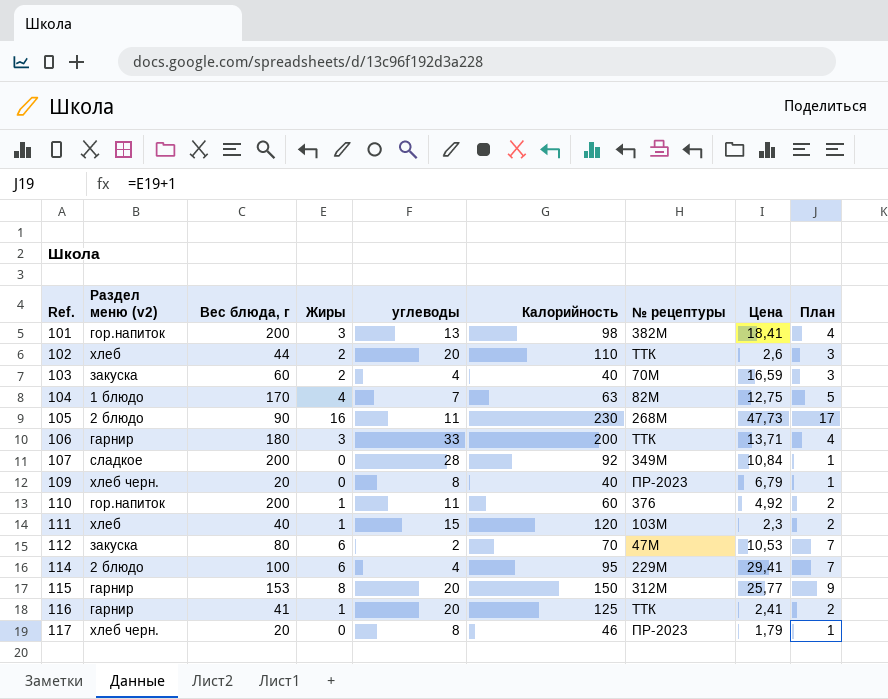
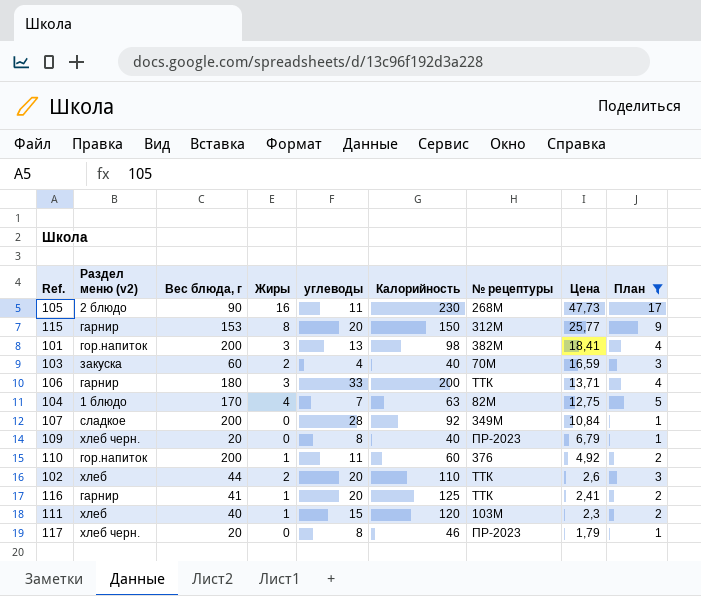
filter: none -> План != 7
row order: Ref. ascending -> Цена descending

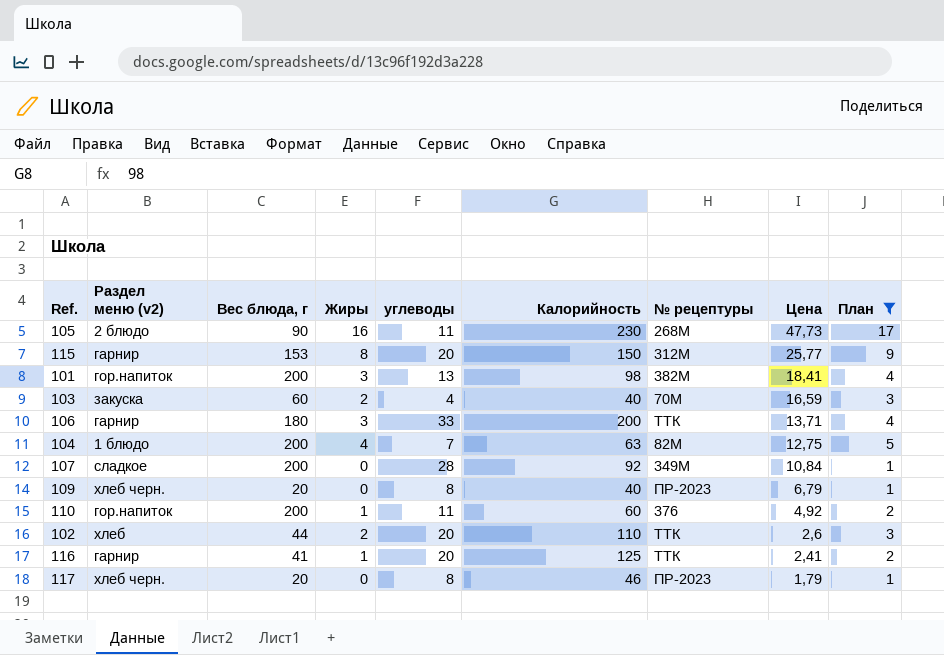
row 111: хлеб | 40 | 1 | 15 | 120 | 103М | 2,3 | 2 -> none
104 | Вес блюда, г: 170 -> 200

